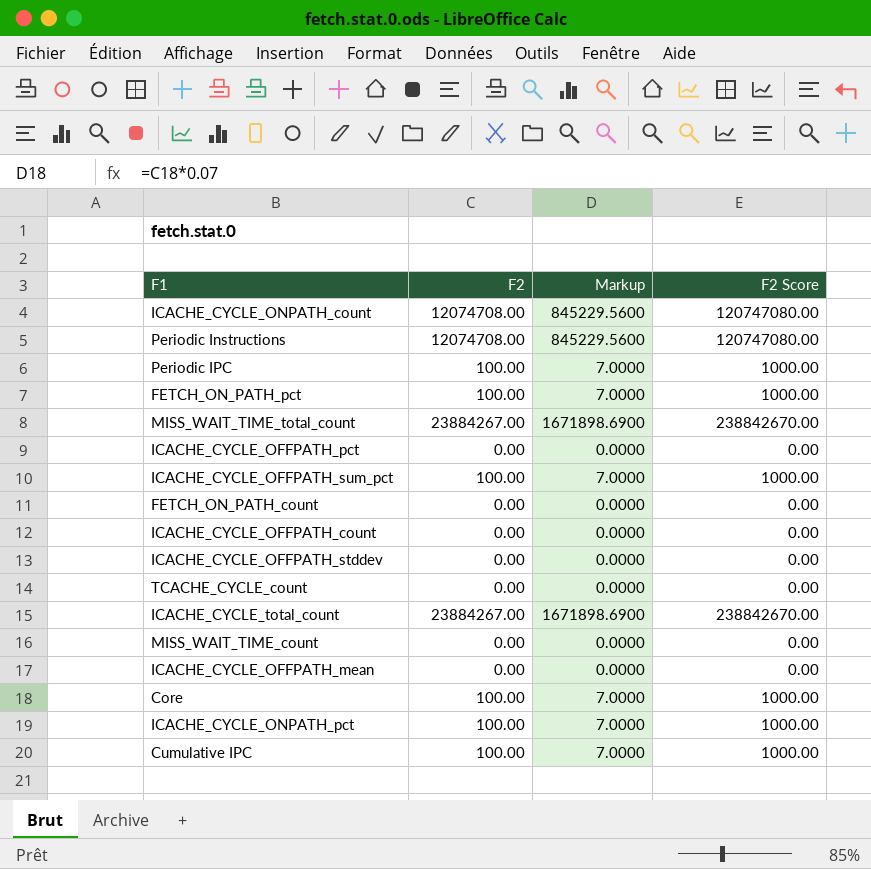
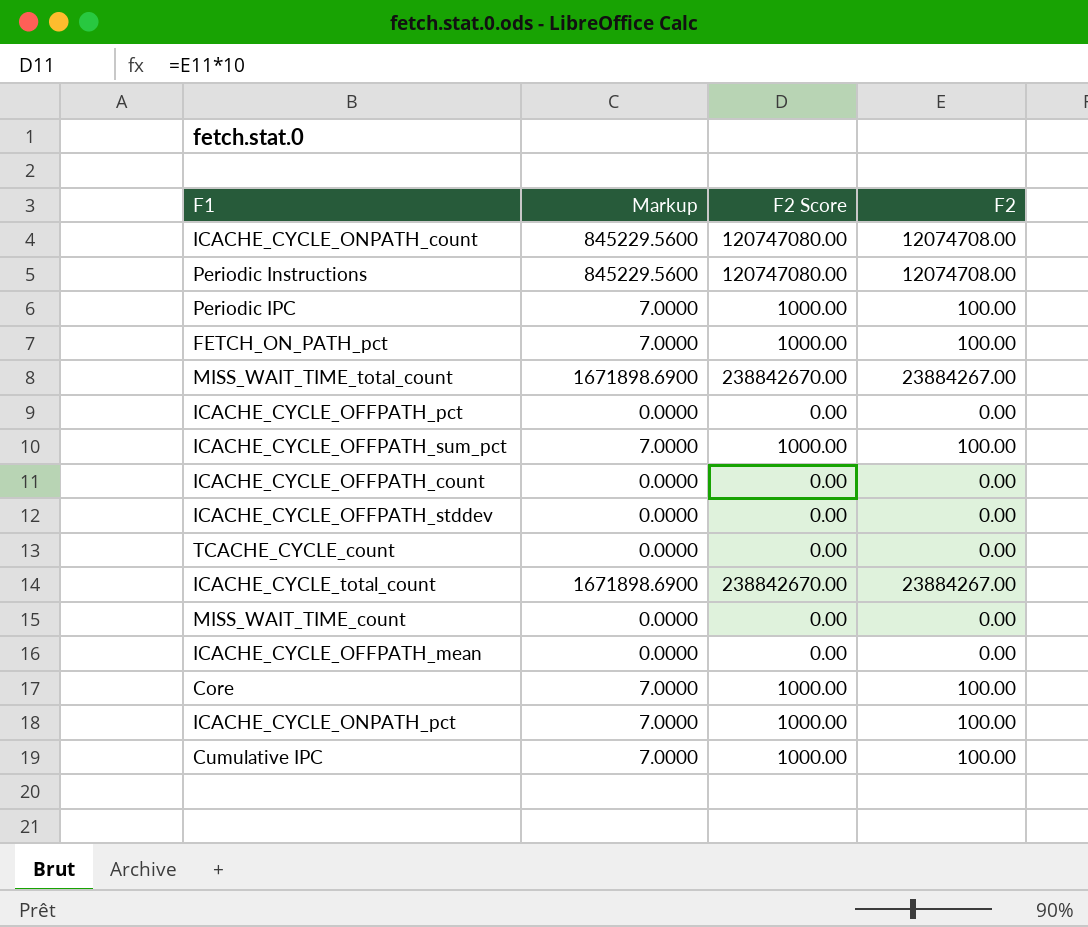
column F2 | position: 2 -> 4
row FETCH_ON_PATH_count: 0.00 | 0.0000 | 0.00 -> none

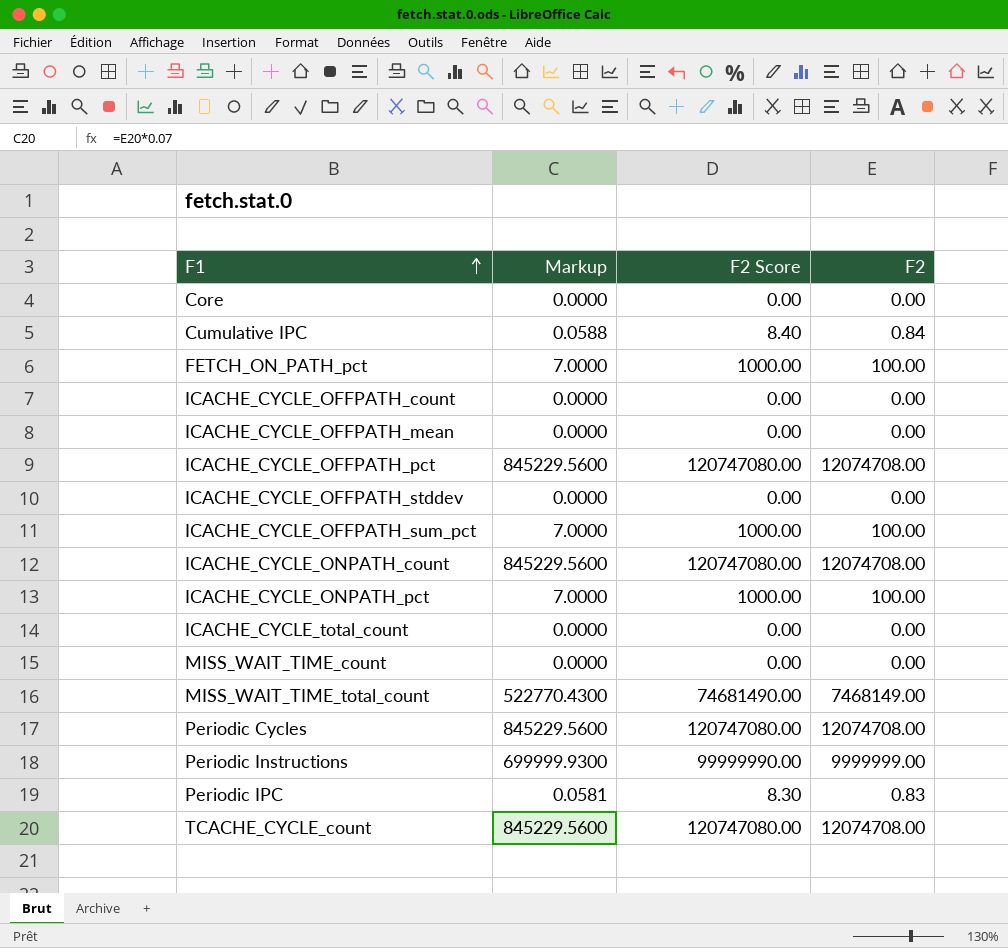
row order: none -> F1 ascending
Core | Markup: 7.0000 -> 0.0000
Core | F2 Score: 1000.00 -> 0.00
Core | F2: 100.00 -> 0.00
Cumulative IPC | Markup: 7.0000 -> 0.0588
Cumulative IPC | F2 Score: 1000.00 -> 8.40
Cumulative IPC | F2: 100.00 -> 0.84
ICACHE_CYCLE_OFFPATH_pct | Markup: 0.0000 -> 845229.5600
ICACHE_CYCLE_OFFPATH_pct | F2 Score: 0.00 -> 120747080.00
ICACHE_CYCLE_OFFPATH_pct | F2: 0.00 -> 12074708.00
ICACHE_CYCLE_total_count | Markup: 1671898.6900 -> 0.0000
ICACHE_CYCLE_total_count | F2 Score: 238842670.00 -> 0.00
ICACHE_CYCLE_total_count | F2: 23884267.00 -> 0.00
MISS_WAIT_TIME_total_count | Markup: 1671898.6900 -> 522770.4300
MISS_WAIT_TIME_total_count | F2 Score: 238842670.00 -> 74681490.00
MISS_WAIT_TIME_total_count | F2: 23884267.00 -> 7468149.00
row Periodic Cycles: none -> 845229.5600 | 120747080.00 | 12074708.00
Periodic Instructions | Markup: 845229.5600 -> 699999.9300
Periodic Instructions | F2 Score: 120747080.00 -> 99999990.00
Periodic Instructions | F2: 12074708.00 -> 9999999.00
Periodic IPC | Markup: 7.0000 -> 0.0581
Periodic IPC | F2 Score: 1000.00 -> 8.30
Periodic IPC | F2: 100.00 -> 0.83
TCACHE_CYCLE_count | Markup: 0.0000 -> 845229.5600
TCACHE_CYCLE_count | F2 Score: 0.00 -> 120747080.00
TCACHE_CYCLE_count | F2: 0.00 -> 12074708.00

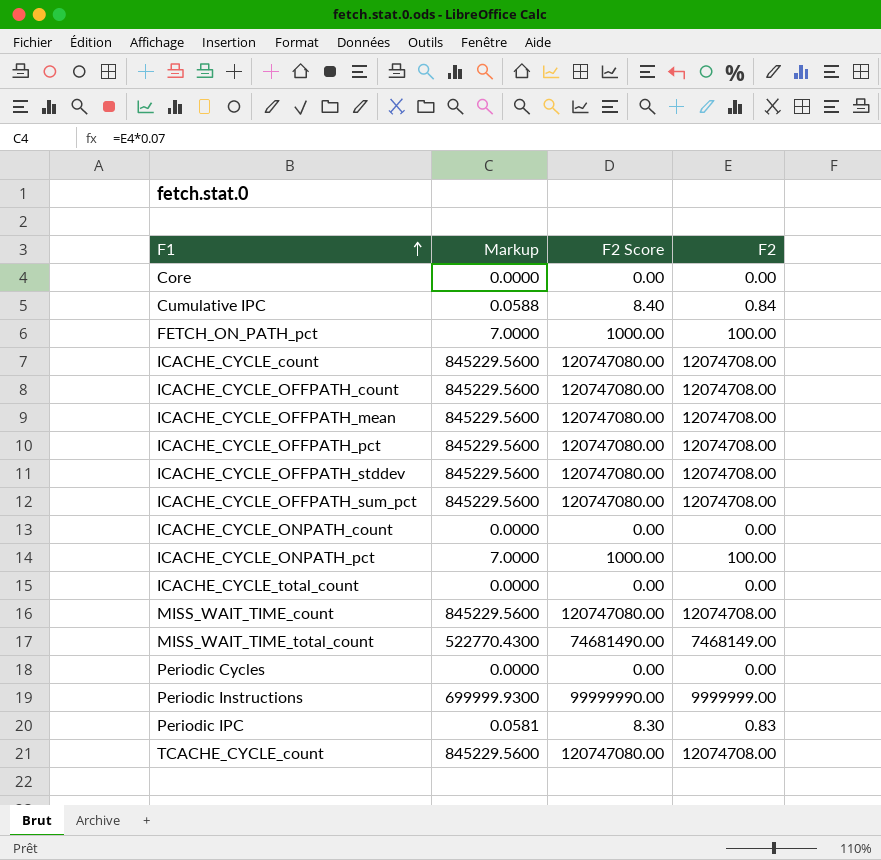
row ICACHE_CYCLE_count: none -> 845229.5600 | 120747080.00 | 12074708.00
ICACHE_CYCLE_OFFPATH_count | Markup: 0.0000 -> 845229.5600
ICACHE_CYCLE_OFFPATH_count | F2 Score: 0.00 -> 120747080.00
ICACHE_CYCLE_OFFPATH_count | F2: 0.00 -> 12074708.00
ICACHE_CYCLE_OFFPATH_mean | Markup: 0.0000 -> 845229.5600
ICACHE_CYCLE_OFFPATH_mean | F2 Score: 0.00 -> 120747080.00
ICACHE_CYCLE_OFFPATH_mean | F2: 0.00 -> 12074708.00
ICACHE_CYCLE_OFFPATH_stddev | Markup: 0.0000 -> 845229.5600
ICACHE_CYCLE_OFFPATH_stddev | F2 Score: 0.00 -> 120747080.00
ICACHE_CYCLE_OFFPATH_stddev | F2: 0.00 -> 12074708.00
ICACHE_CYCLE_OFFPATH_sum_pct | Markup: 7.0000 -> 845229.5600
ICACHE_CYCLE_OFFPATH_sum_pct | F2 Score: 1000.00 -> 120747080.00
ICACHE_CYCLE_OFFPATH_sum_pct | F2: 100.00 -> 12074708.00
ICACHE_CYCLE_ONPATH_count | Markup: 845229.5600 -> 0.0000
ICACHE_CYCLE_ONPATH_count | F2 Score: 120747080.00 -> 0.00
ICACHE_CYCLE_ONPATH_count | F2: 12074708.00 -> 0.00
MISS_WAIT_TIME_count | Markup: 0.0000 -> 845229.5600
MISS_WAIT_TIME_count | F2 Score: 0.00 -> 120747080.00
MISS_WAIT_TIME_count | F2: 0.00 -> 12074708.00
Periodic Cycles | Markup: 845229.5600 -> 0.0000
Periodic Cycles | F2 Score: 120747080.00 -> 0.00
Periodic Cycles | F2: 12074708.00 -> 0.00

